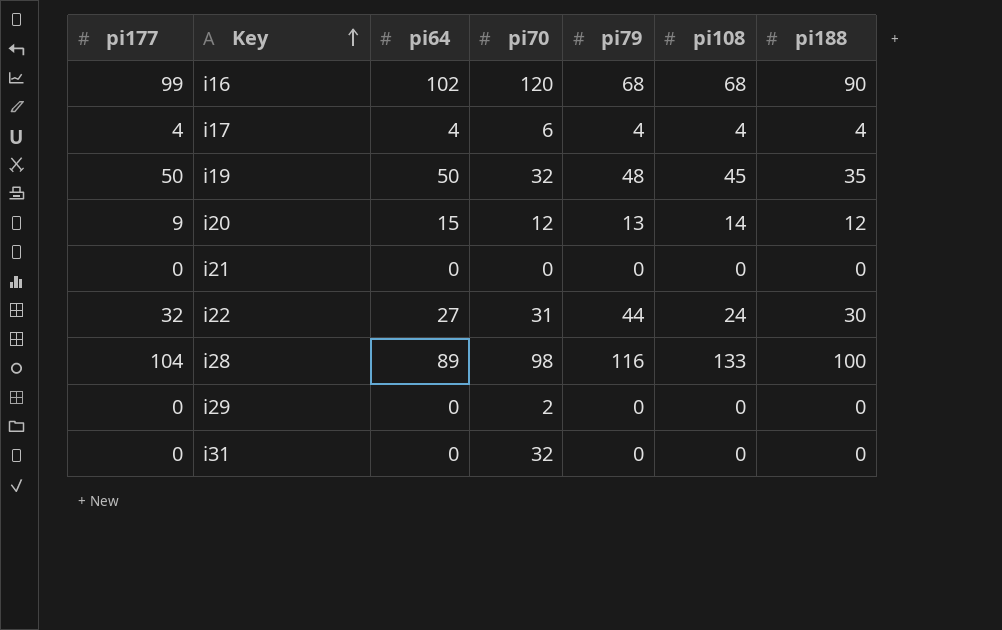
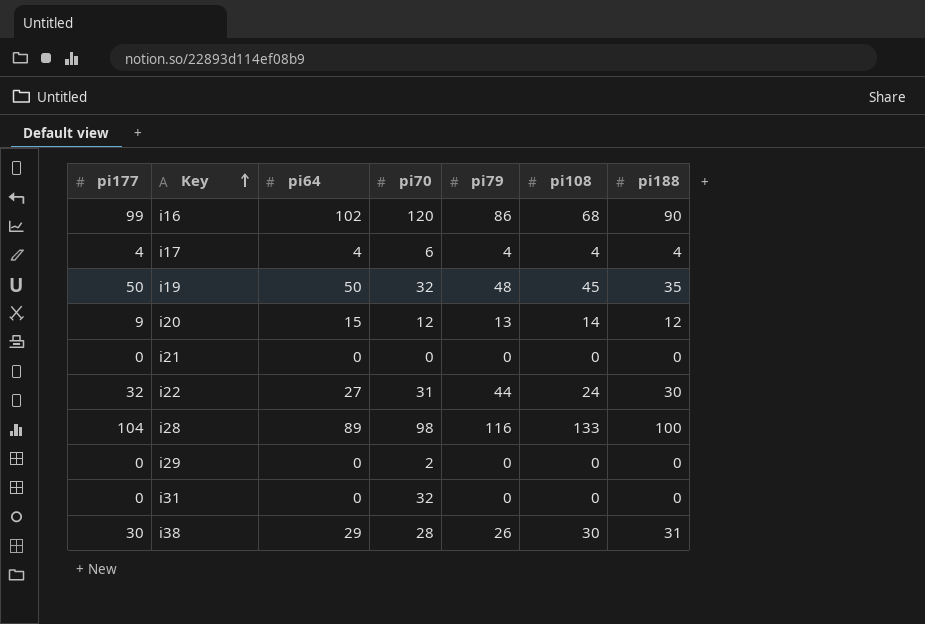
i16 | pi79: 68 -> 86
row i38: none -> 30 | 29 | 28 | 26 | 30 | 31

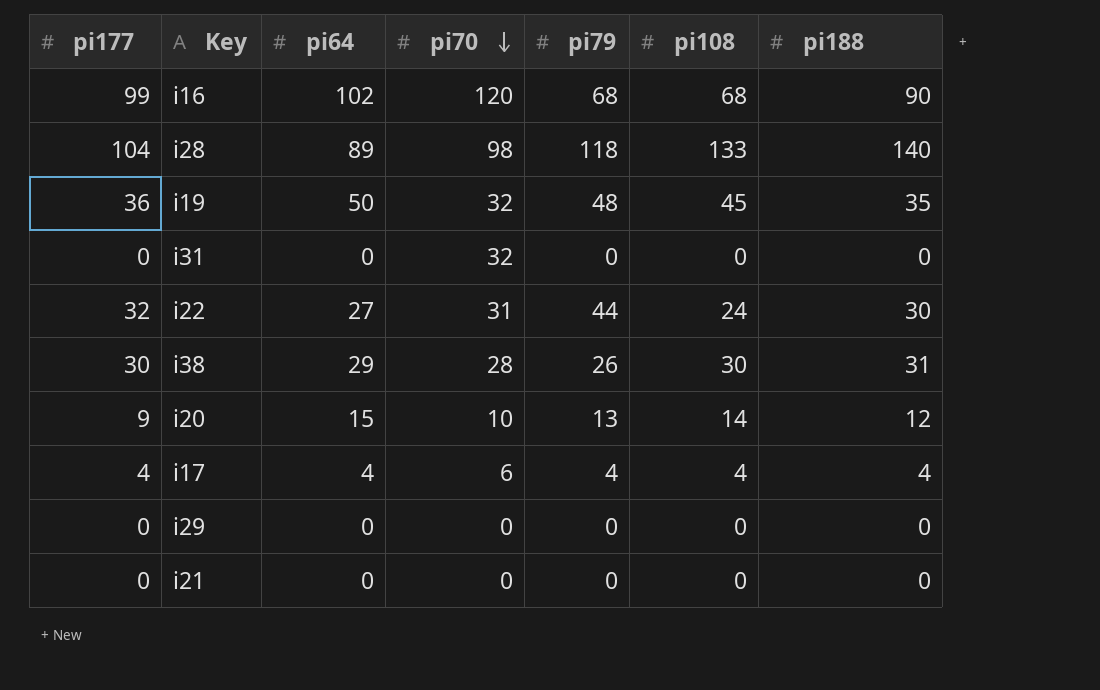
row order: Key ascending -> pi70 descending
i16 | pi79: 86 -> 68
i28 | pi79: 116 -> 118
i28 | pi188: 100 -> 140
i19 | pi177: 50 -> 36
i20 | pi70: 12 -> 10
i29 | pi70: 2 -> 0

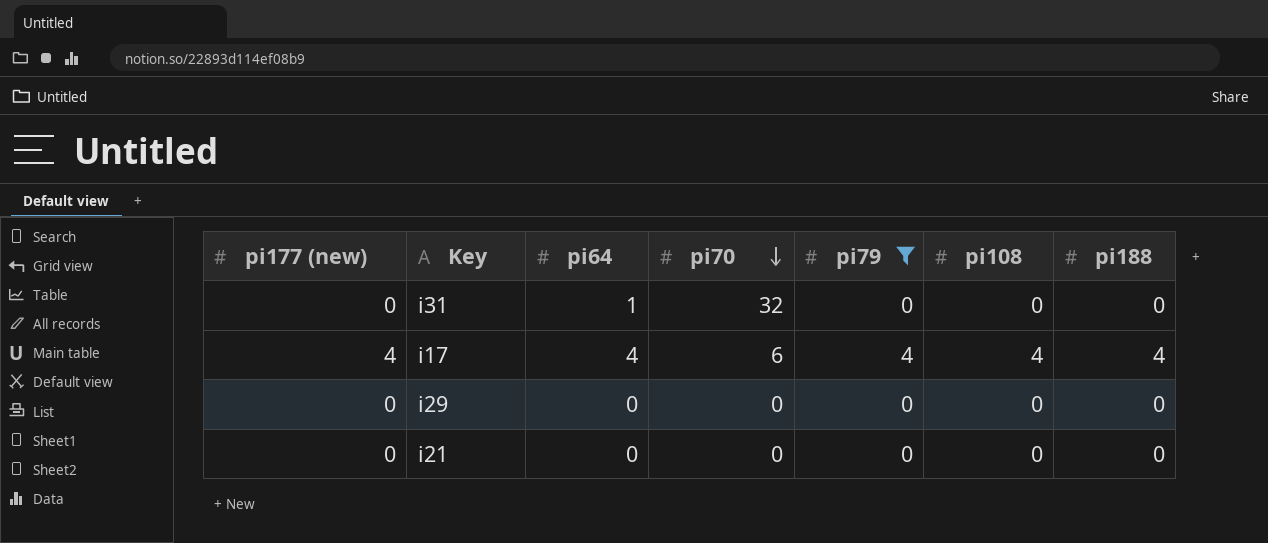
filter: none -> pi79 <= 4
column name: pi177 -> pi177 (new)
i31 | pi64: 0 -> 1

